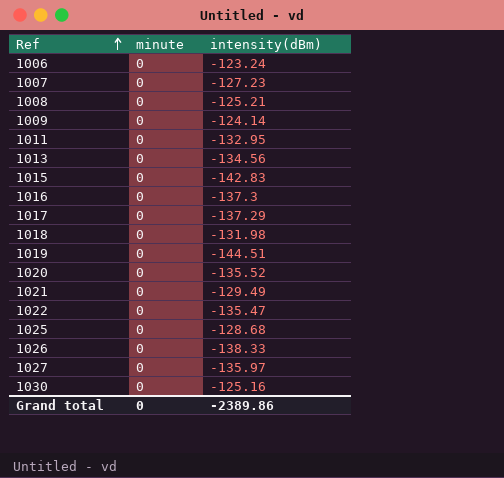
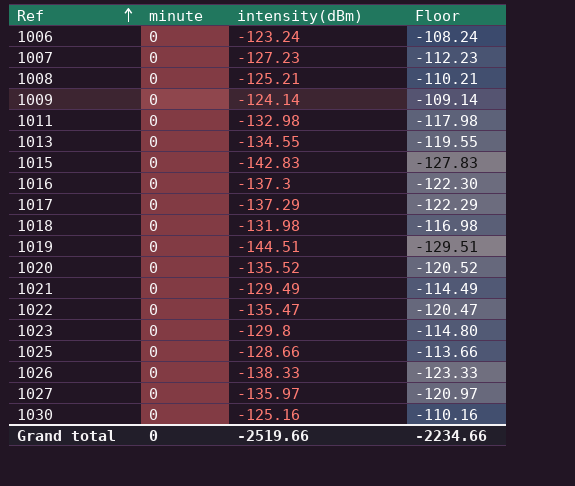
column Floor | formula: none -> [intensity(dBm)] + 15
1011 | intensity(dBm): -132.95 -> -132.98
1013 | intensity(dBm): -134.56 -> -134.55
row 1023: none -> 0 | -129.8 | -114.80
1025 | intensity(dBm): -128.68 -> -128.66
Grand total | intensity(dBm): -2389.86 -> -2519.66

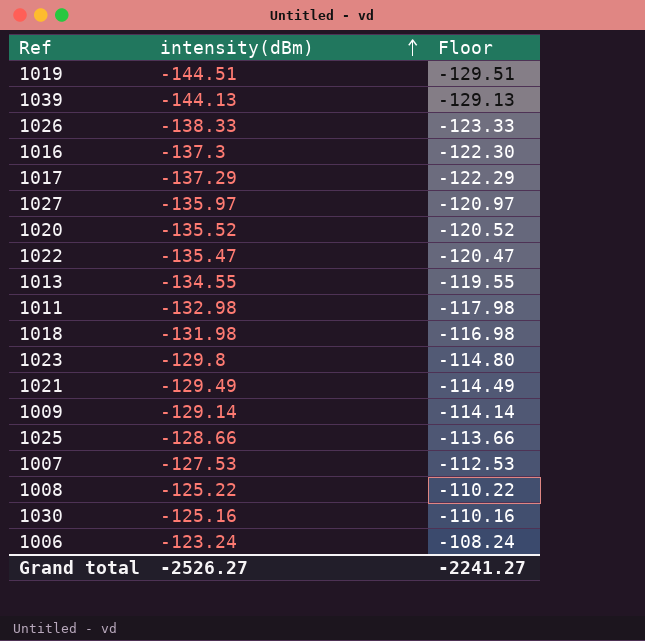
row order: Ref ascending -> intensity(dBm) ascending
column minute | position: 2 -> none
row 1015: 0 | -142.83 | -127.83 -> none
row 1039: none -> -144.13 | -129.13
1009 | intensity(dBm): -124.14 -> -129.14
1009 | Floor: -109.14 -> -114.14
1007 | intensity(dBm): -127.23 -> -127.53
1007 | Floor: -112.23 -> -112.53
1008 | intensity(dBm): -125.21 -> -125.22
1008 | Floor: -110.21 -> -110.22
Grand total | intensity(dBm): -2519.66 -> -2526.27
Grand total | Floor: -2234.66 -> -2241.27

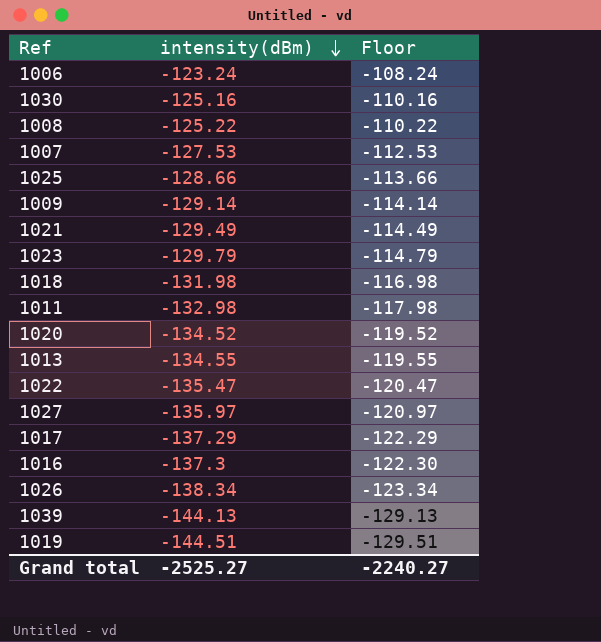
row order: intensity(dBm) ascending -> intensity(dBm) descending
1023 | intensity(dBm): -129.8 -> -129.79
1023 | Floor: -114.80 -> -114.79
1020 | intensity(dBm): -135.52 -> -134.52
1020 | Floor: -120.52 -> -119.52
1026 | intensity(dBm): -138.33 -> -138.34
1026 | Floor: -123.33 -> -123.34
Grand total | intensity(dBm): -2526.27 -> -2525.27
Grand total | Floor: -2241.27 -> -2240.27

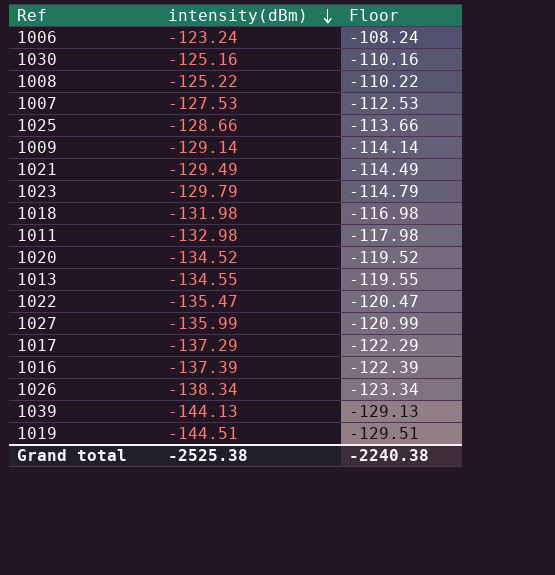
1027 | intensity(dBm): -135.97 -> -135.99
1027 | Floor: -120.97 -> -120.99
1016 | intensity(dBm): -137.3 -> -137.39
1016 | Floor: -122.30 -> -122.39
Grand total | intensity(dBm): -2525.27 -> -2525.38
Grand total | Floor: -2240.27 -> -2240.38

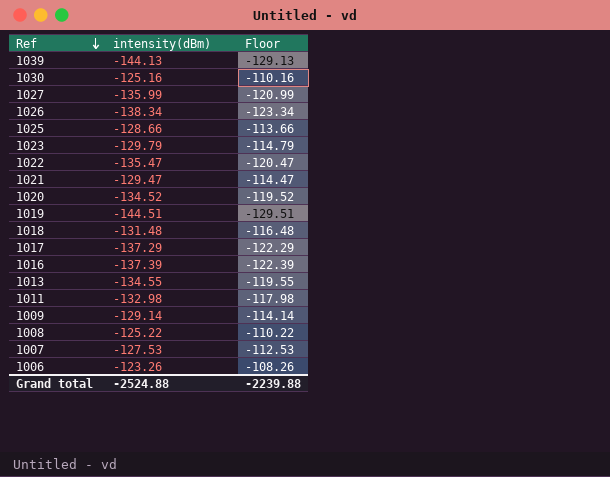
row order: intensity(dBm) descending -> Ref descending
1021 | intensity(dBm): -129.49 -> -129.47
1021 | Floor: -114.49 -> -114.47
1018 | intensity(dBm): -131.98 -> -131.48
1018 | Floor: -116.98 -> -116.48
1006 | intensity(dBm): -123.24 -> -123.26
1006 | Floor: -108.24 -> -108.26
Grand total | intensity(dBm): -2525.38 -> -2524.88
Grand total | Floor: -2240.38 -> -2239.88

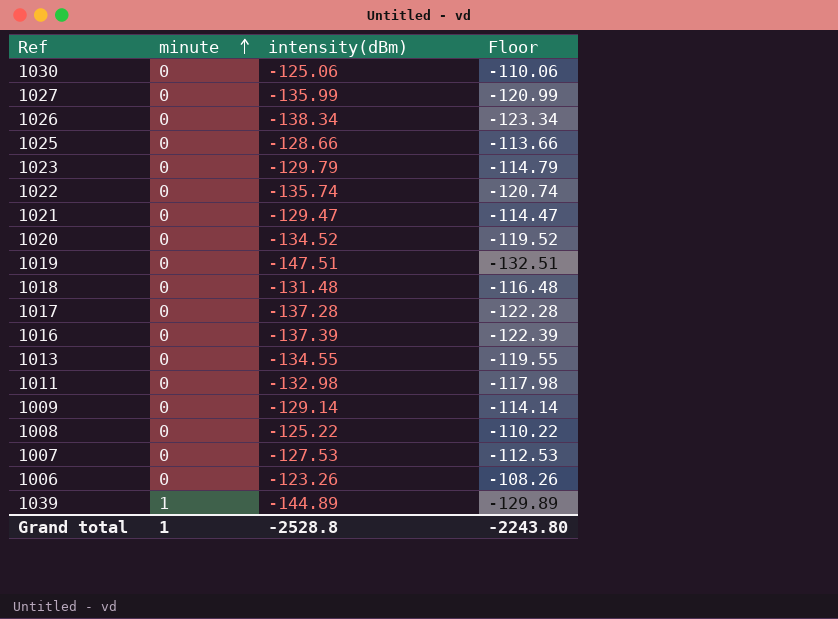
row order: Ref descending -> minute ascending
column minute | position: none -> 2
1030 | intensity(dBm): -125.16 -> -125.06
1030 | Floor: -110.16 -> -110.06
1022 | intensity(dBm): -135.47 -> -135.74
1022 | Floor: -120.47 -> -120.74
1019 | intensity(dBm): -144.51 -> -147.51
1019 | Floor: -129.51 -> -132.51
1017 | intensity(dBm): -137.29 -> -137.28
1017 | Floor: -122.29 -> -122.28
1039 | intensity(dBm): -144.13 -> -144.89
1039 | Floor: -129.13 -> -129.89
Grand total | intensity(dBm): -2524.88 -> -2528.8
Grand total | Floor: -2239.88 -> -2243.80

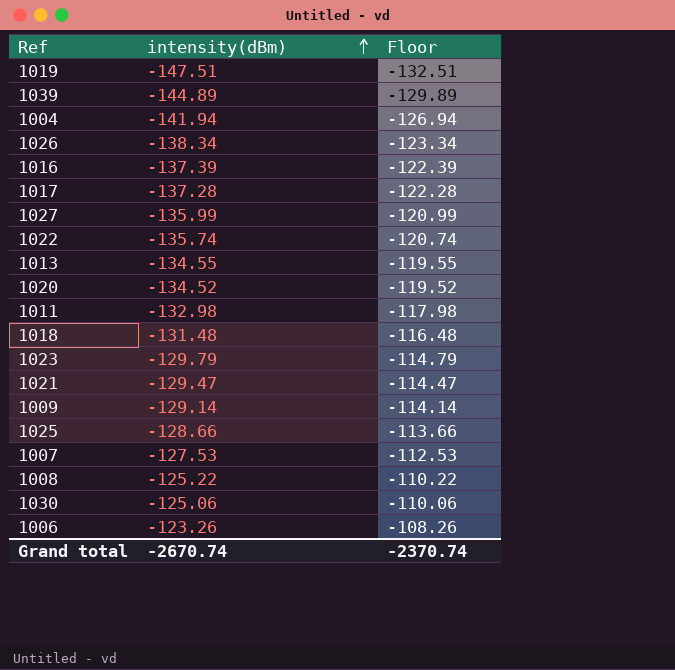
row order: minute ascending -> intensity(dBm) ascending
column minute | position: 2 -> none
row 1004: none -> -141.94 | -126.94
Grand total | intensity(dBm): -2528.8 -> -2670.74
Grand total | Floor: -2243.80 -> -2370.74

